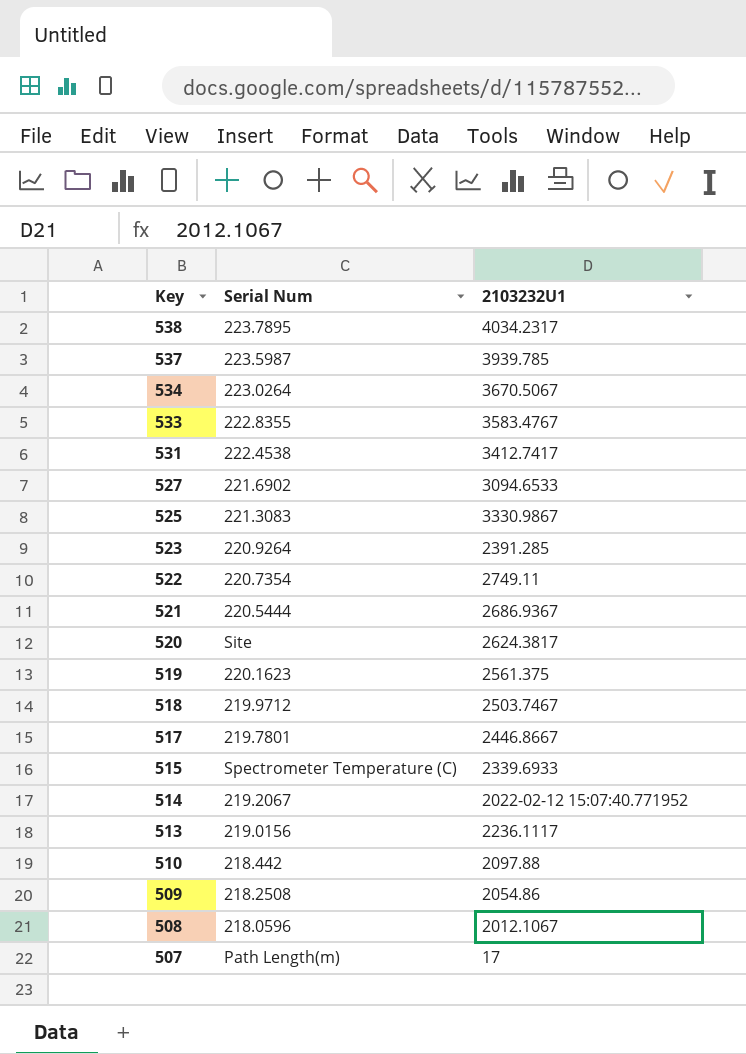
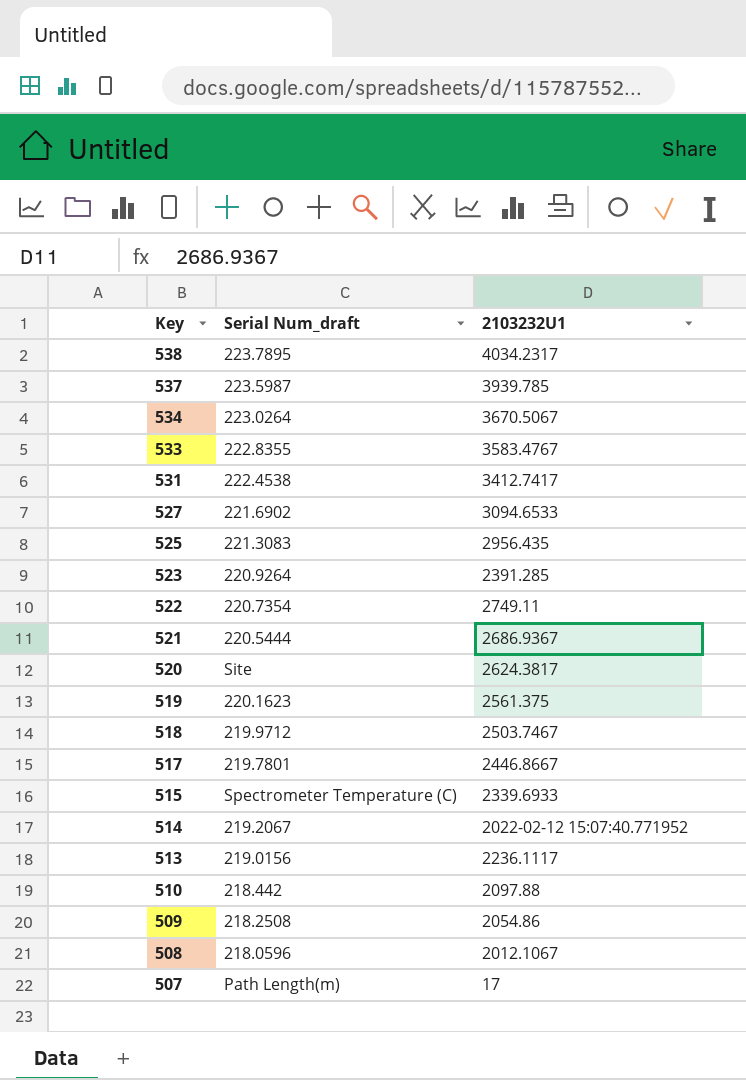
column name: Serial Num -> Serial Num_draft
525 | 2103232U1: 3330.9867 -> 2956.435

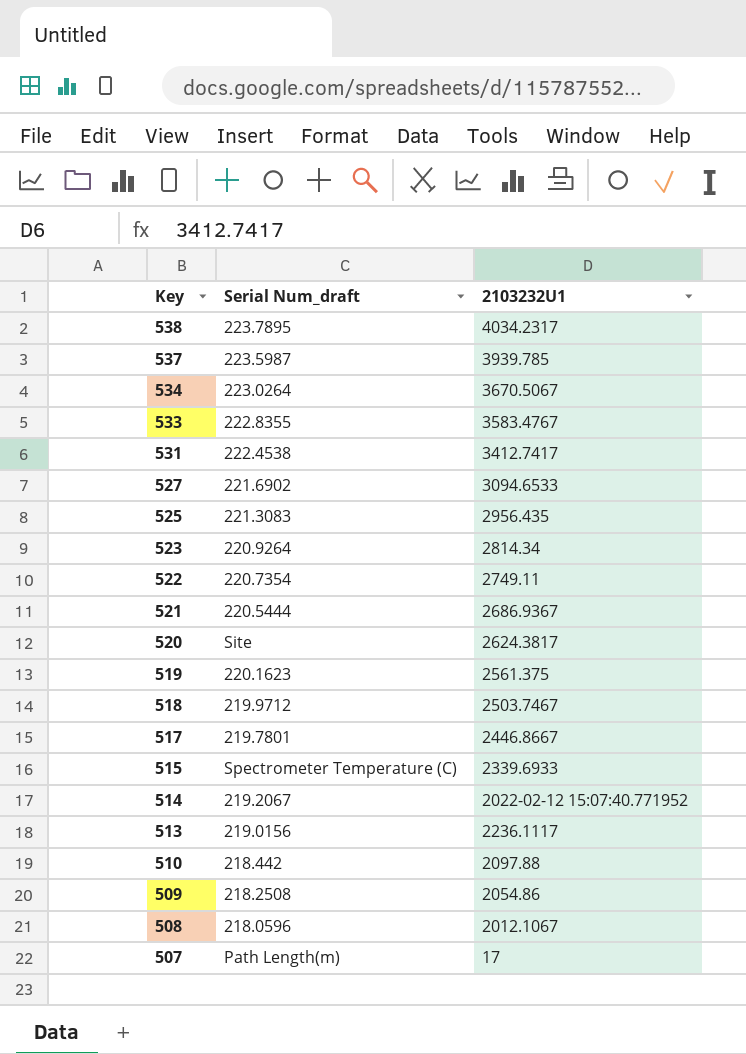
523 | 2103232U1: 2391.285 -> 2814.34

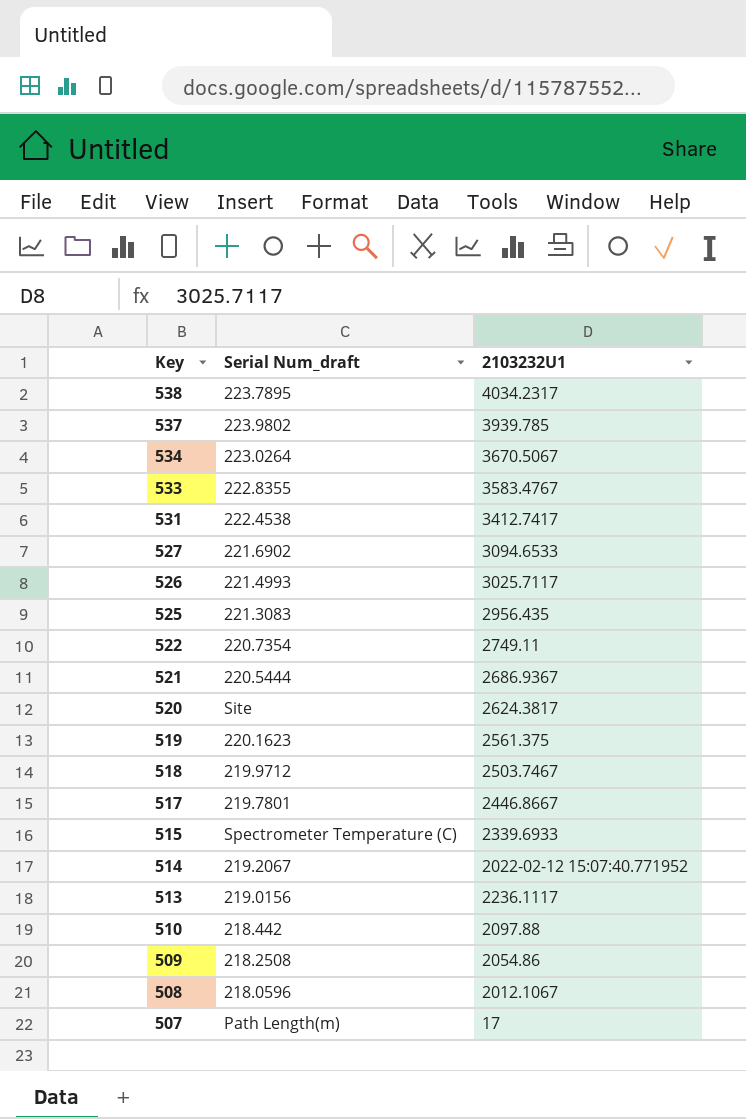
row 523: 220.9264 | 2814.34 -> none
537 | Serial Num_draft: 223.5987 -> 223.9802
row 526: none -> 221.4993 | 3025.7117

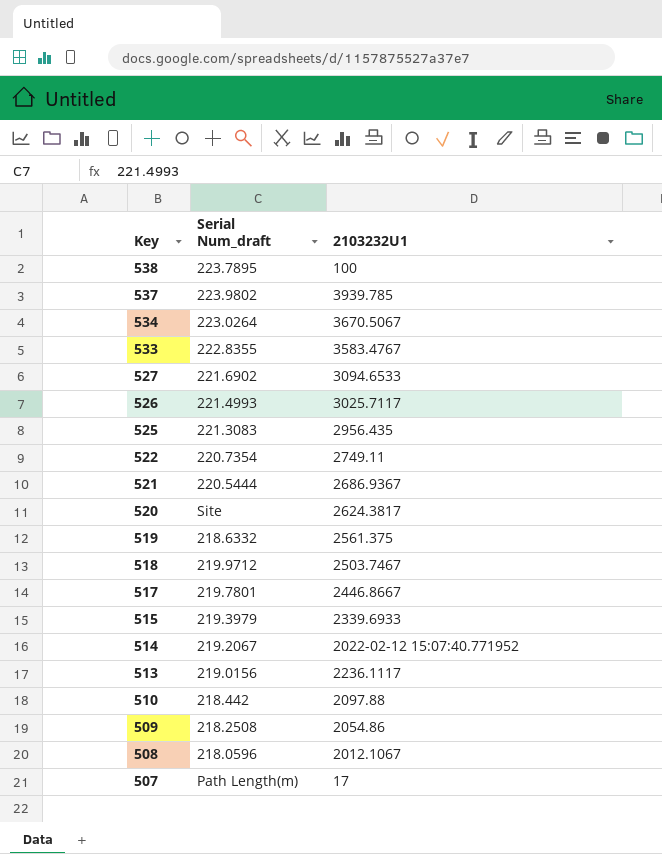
row 531: 222.4538 | 3412.7417 -> none
538 | 2103232U1: 4034.2317 -> 100
519 | Serial Num_draft: 220.1623 -> 218.6332
515 | Serial Num_draft: Spectrometer Temperature (C) -> 219.3979

